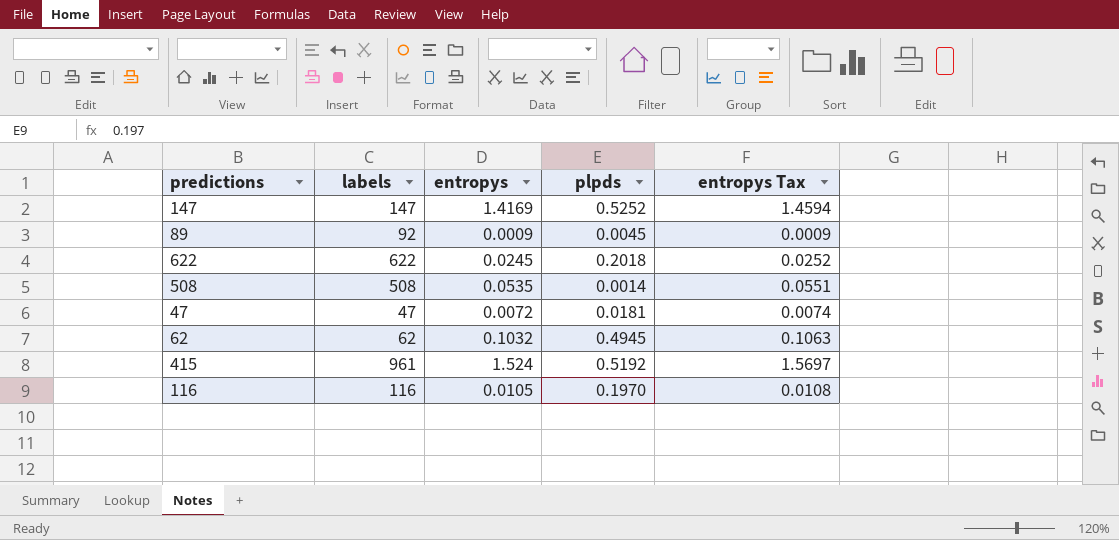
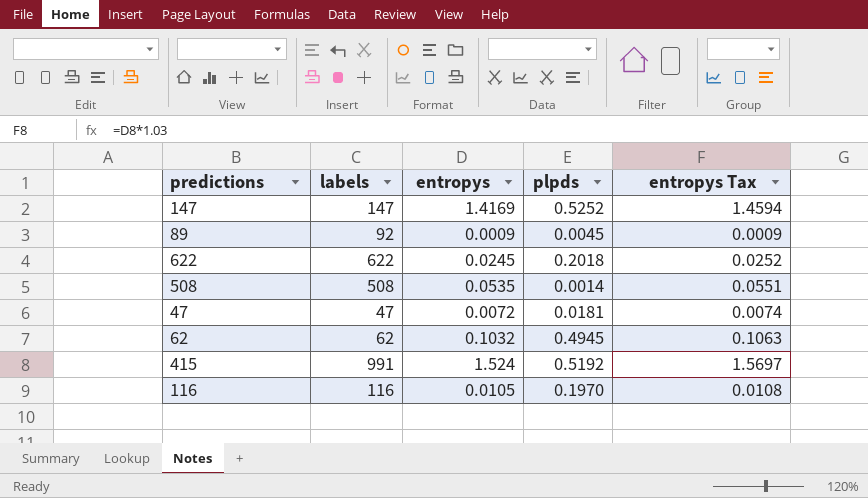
415 | labels: 961 -> 991

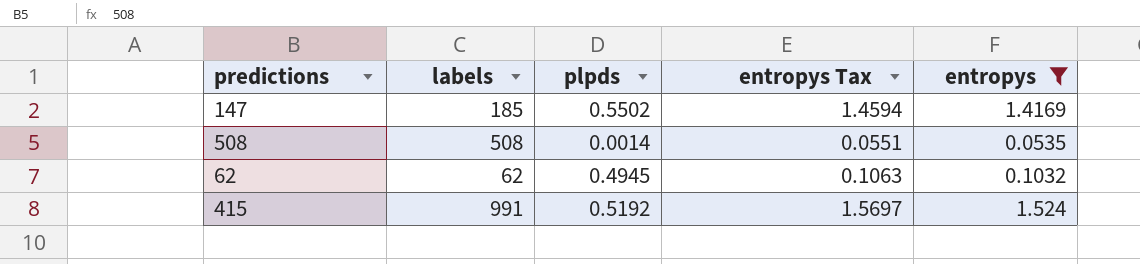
filter: none -> entropys >= 0.0535
column entropys | position: 3 -> 5
147 | labels: 147 -> 185
147 | plpds: 0.5252 -> 0.5502

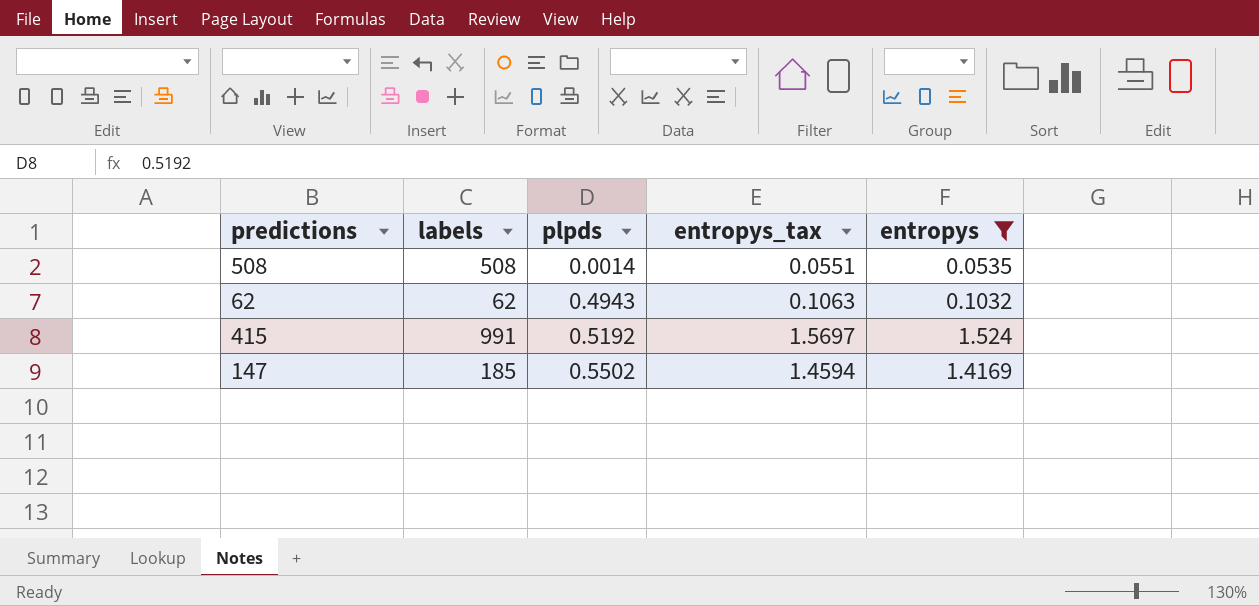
row order: none -> plpds ascending
column name: entropys Tax -> entropys_tax
62 | plpds: 0.4945 -> 0.4943

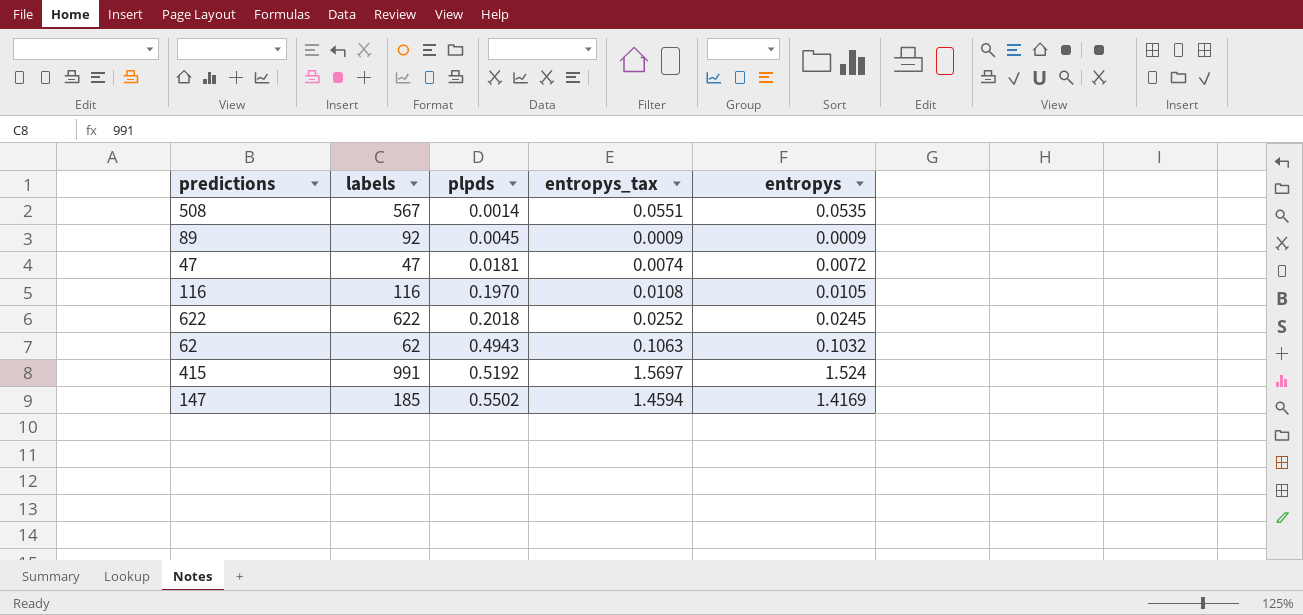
filter: entropys >= 0.0535 -> none
508 | labels: 508 -> 567

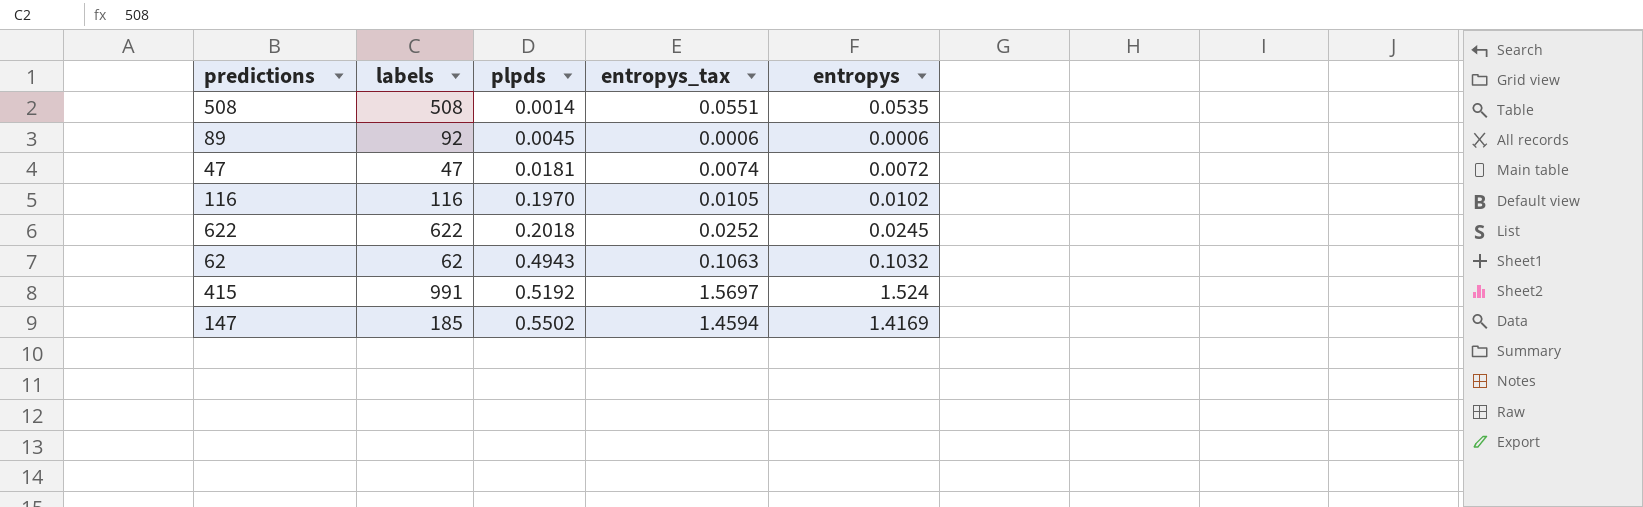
508 | labels: 567 -> 508
89 | entropys_tax: 0.0009 -> 0.0006
89 | entropys: 0.0009 -> 0.0006
116 | entropys_tax: 0.0108 -> 0.0105
116 | entropys: 0.0105 -> 0.0102

